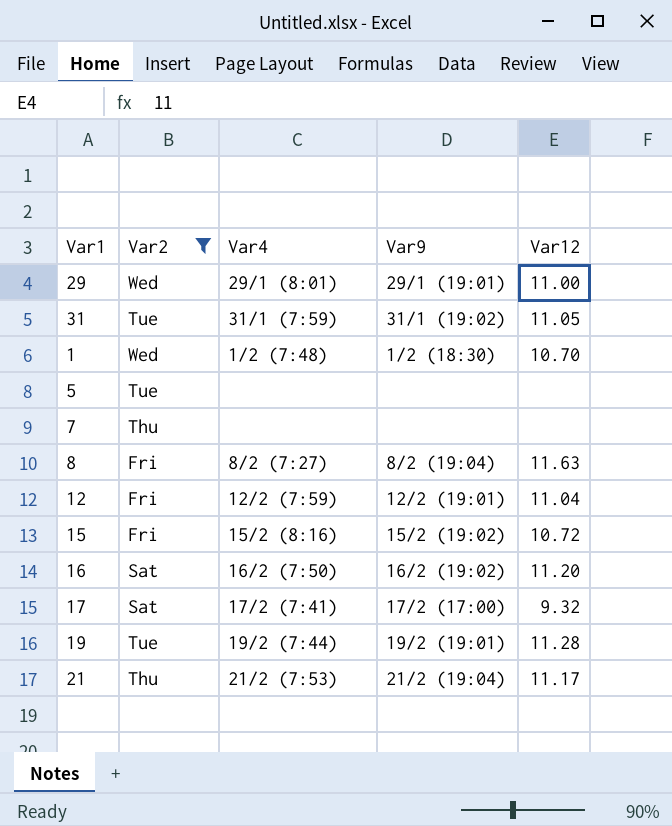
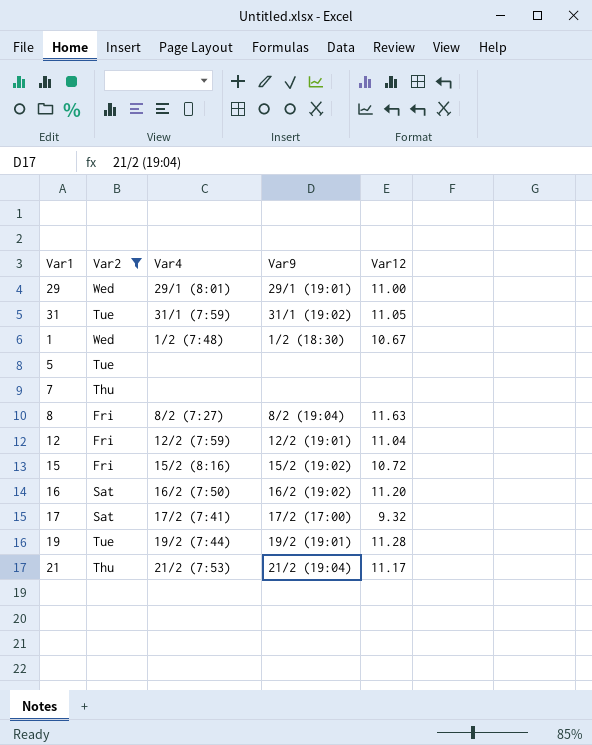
1 | Var12: 10.70 -> 10.67

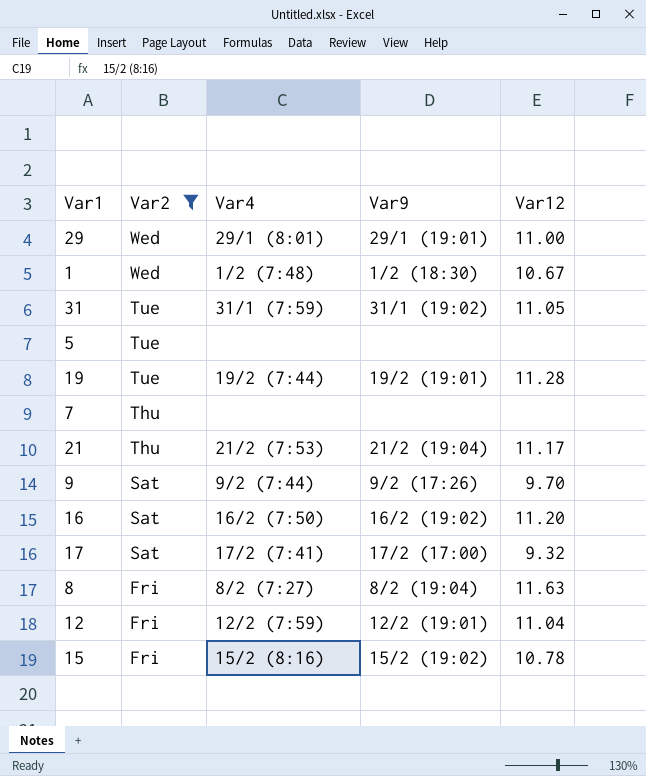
row order: none -> Var2 descending
row 9: none -> Sat | 9/2 (7:44) | 9/2 (17:26) | 9.70
15 | Var12: 10.72 -> 10.78

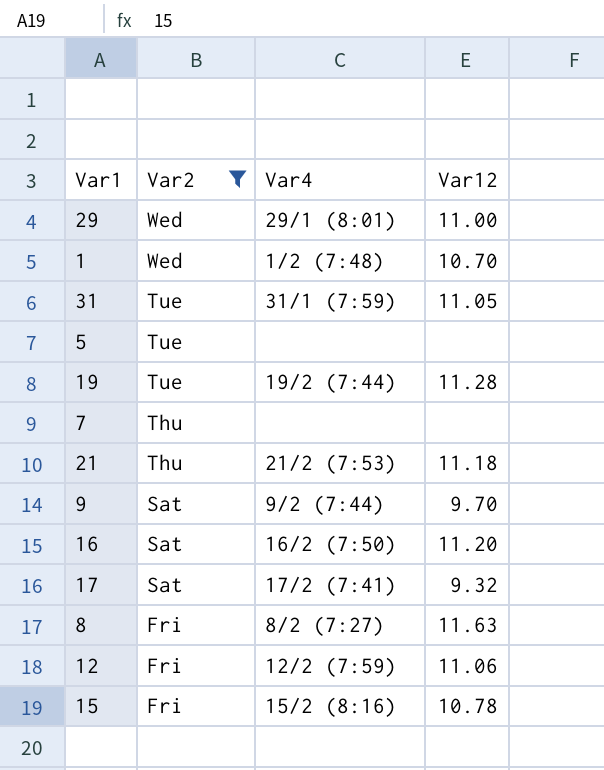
column Var9 | position: 4 -> none
1 | Var12: 10.67 -> 10.70
21 | Var12: 11.17 -> 11.18
12 | Var12: 11.04 -> 11.06

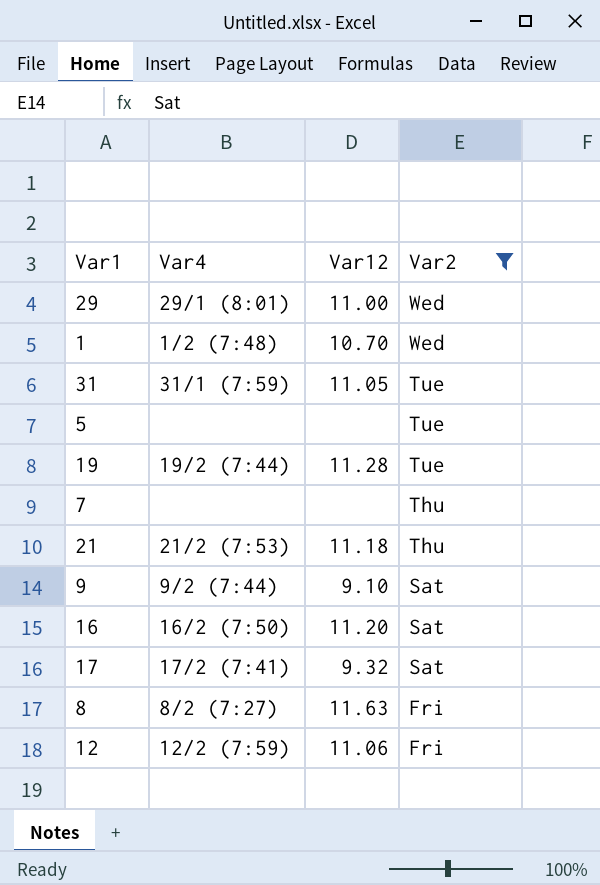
column Var2 | position: 2 -> 4
row 15: Fri | 15/2 (8:16) | 10.78 -> none
9 | Var12: 9.70 -> 9.10

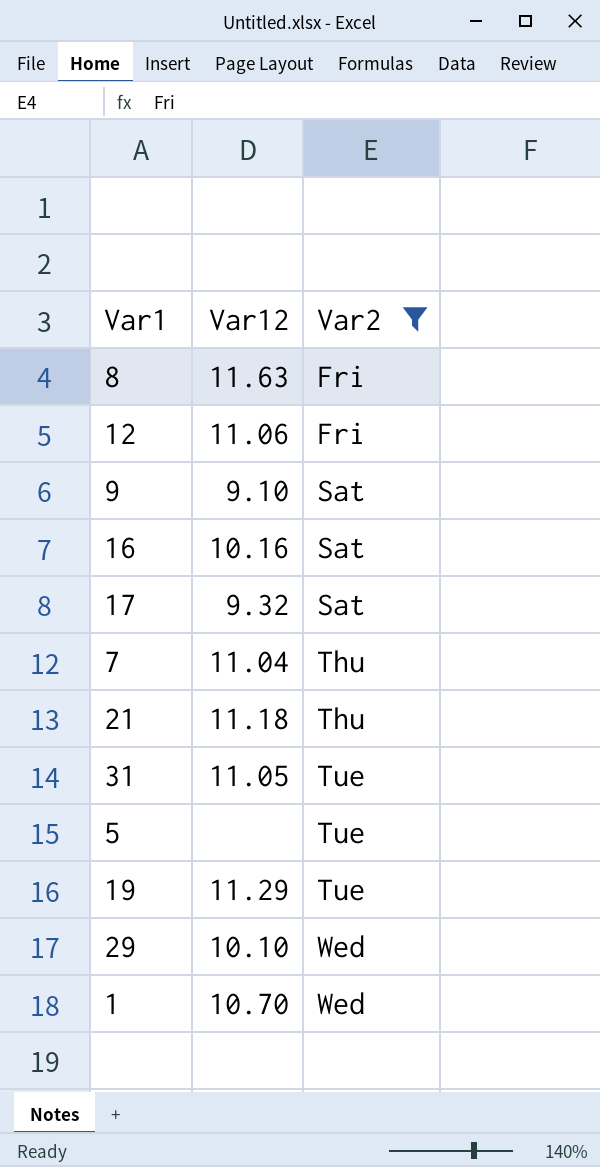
row order: Var2 descending -> Var2 ascending
column Var4 | position: 2 -> none
16 | Var12: 11.20 -> 10.16
7 | Var12: none -> 11.04
19 | Var12: 11.28 -> 11.29
29 | Var12: 11.00 -> 10.10

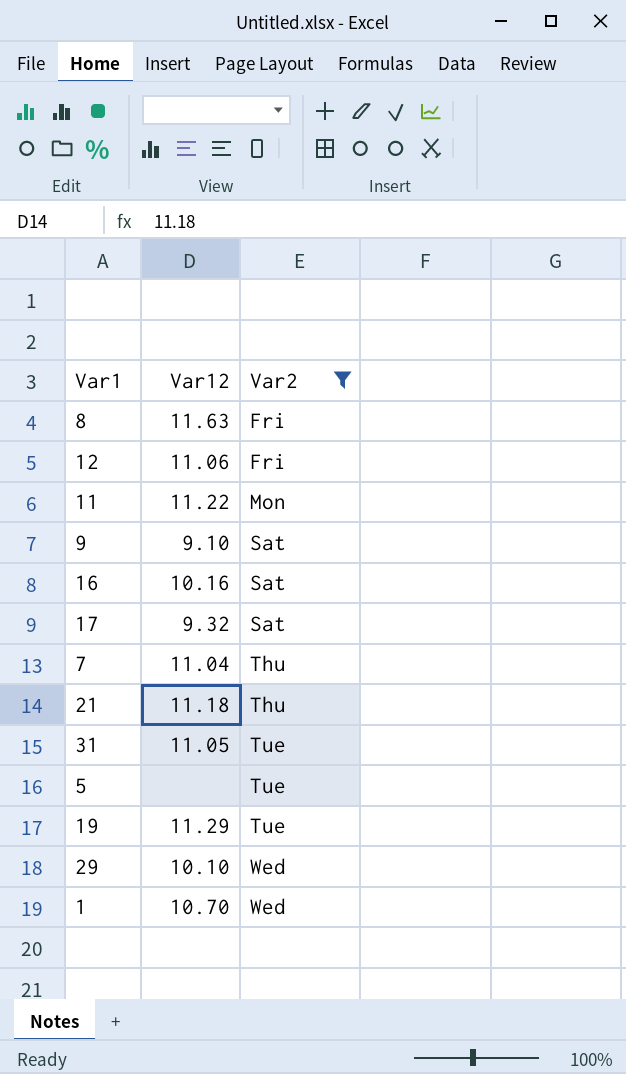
row 11: none -> 11.22 | Mon

